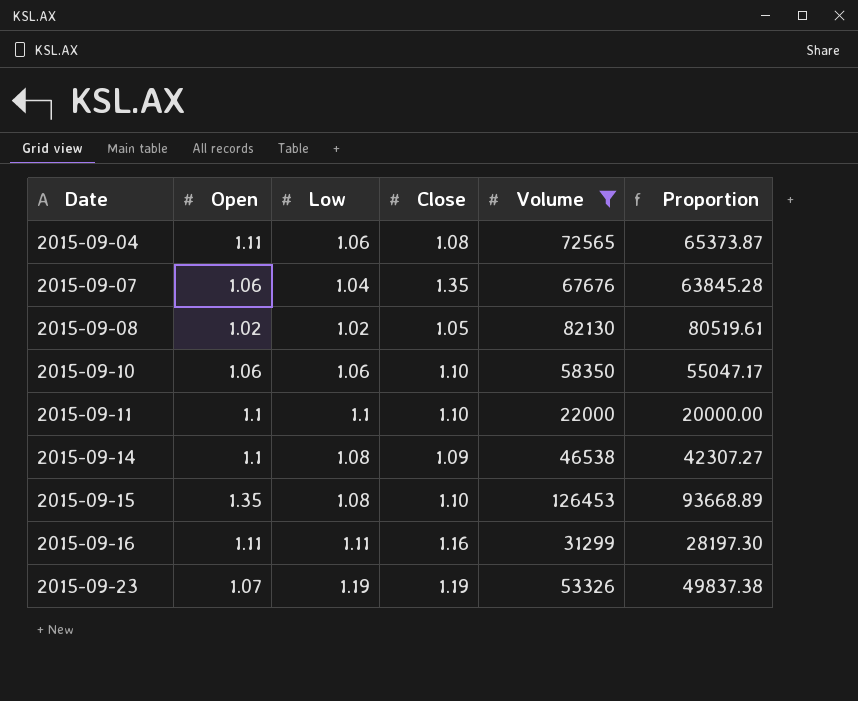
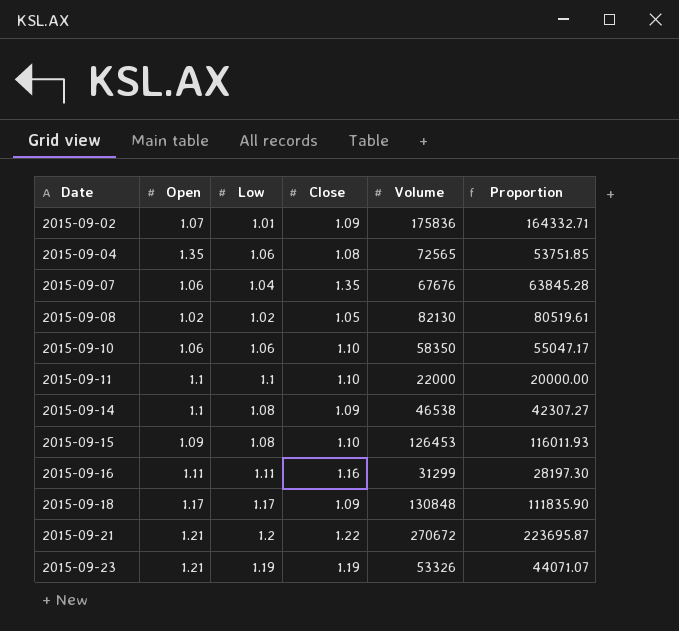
filter: Volume <= 126453 -> none
2015-09-04 | Open: 1.11 -> 1.35
2015-09-04 | Proportion: 65373.87 -> 53751.85
2015-09-15 | Open: 1.35 -> 1.09
2015-09-15 | Proportion: 93668.89 -> 116011.93
2015-09-23 | Open: 1.07 -> 1.21
2015-09-23 | Proportion: 49837.38 -> 44071.07

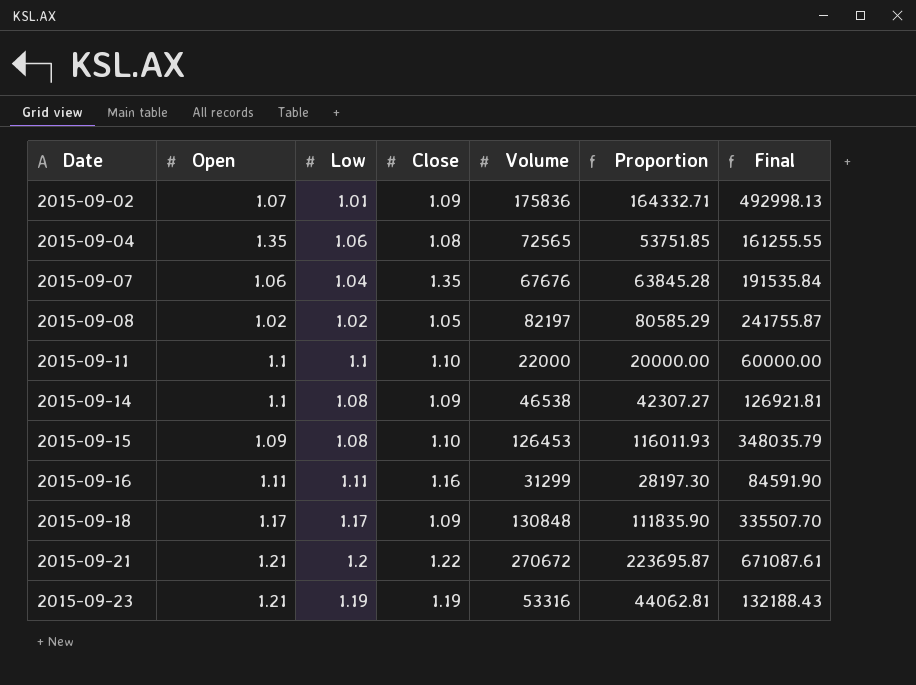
column Final | formula: none -> [Proportion] * 3
row 2015-09-10: 1.06 | 1.06 | 1.10 | 58350 | 55047.17 -> none
2015-09-08 | Volume: 82130 -> 82197
2015-09-08 | Proportion: 80519.61 -> 80585.29
2015-09-23 | Volume: 53326 -> 53316
2015-09-23 | Proportion: 44071.07 -> 44062.81

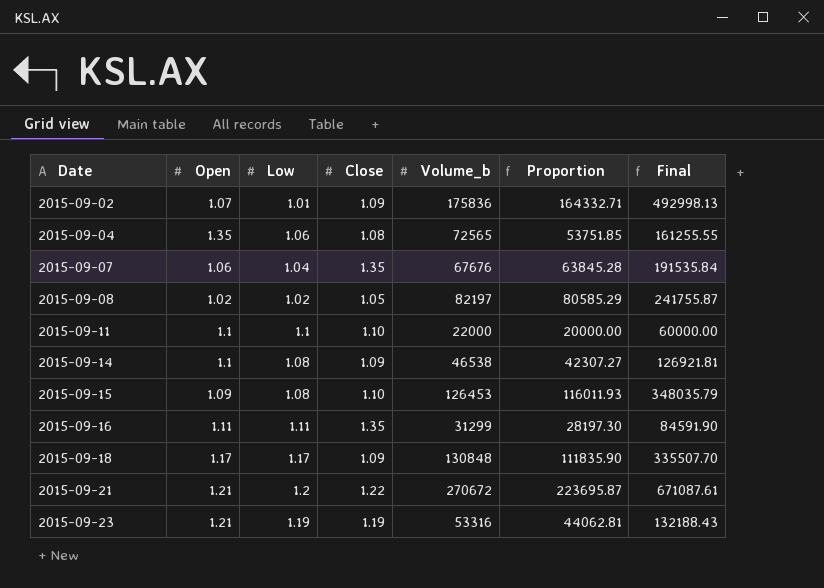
column name: Volume -> Volume_b
2015-09-16 | Close: 1.16 -> 1.35

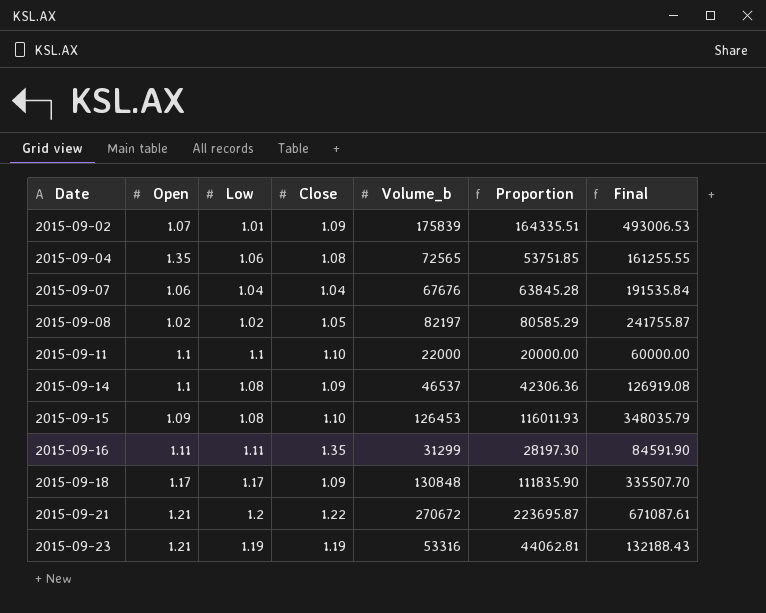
2015-09-02 | Volume_b: 175836 -> 175839
2015-09-02 | Proportion: 164332.71 -> 164335.51
2015-09-02 | Final: 492998.13 -> 493006.53
2015-09-07 | Close: 1.35 -> 1.04
2015-09-14 | Volume_b: 46538 -> 46537
2015-09-14 | Proportion: 42307.27 -> 42306.36
2015-09-14 | Final: 126921.81 -> 126919.08

